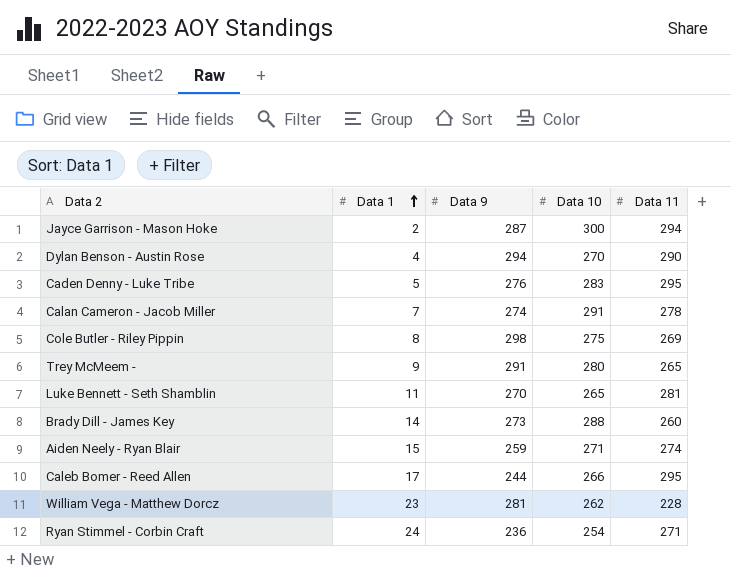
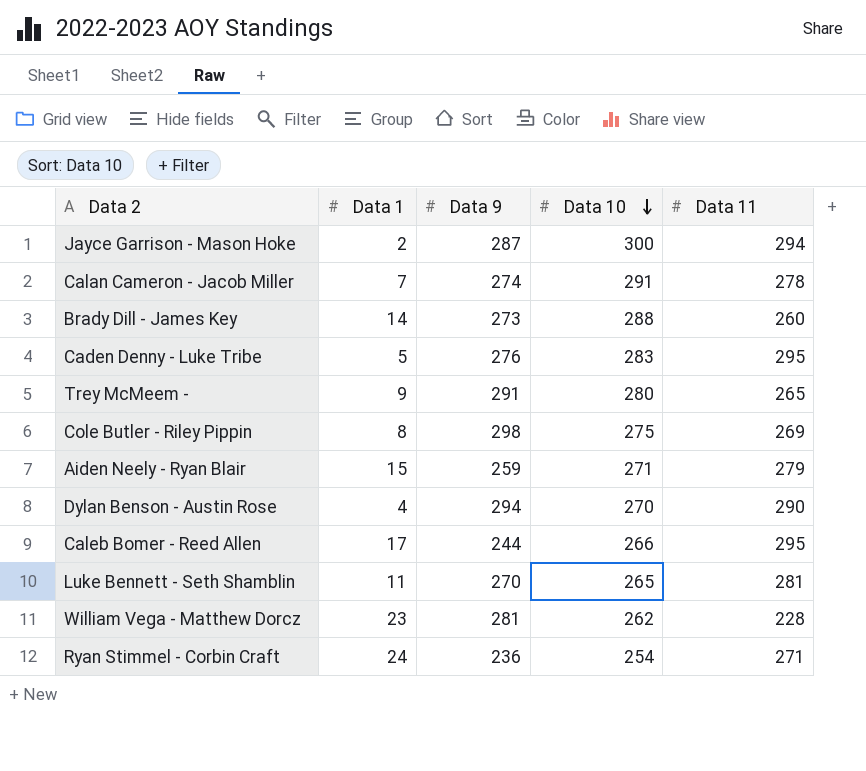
row order: Data 1 ascending -> Data 10 descending
Aiden Neely - Ryan Blair | Data 11: 274 -> 279

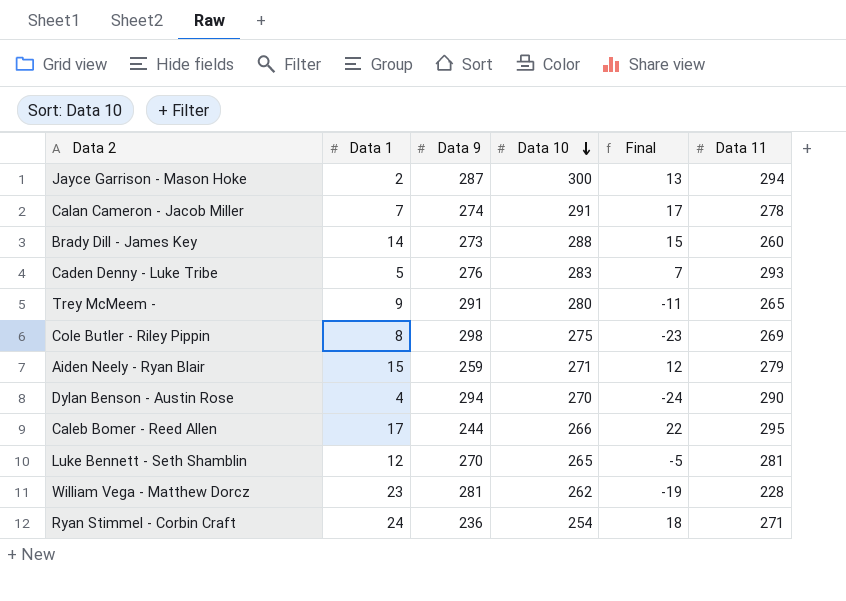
column Final | formula: none -> [Data 10] - [Data 9]
Caden Denny - Luke Tribe | Data 11: 295 -> 293
Luke Bennett - Seth Shamblin | Data 1: 11 -> 12

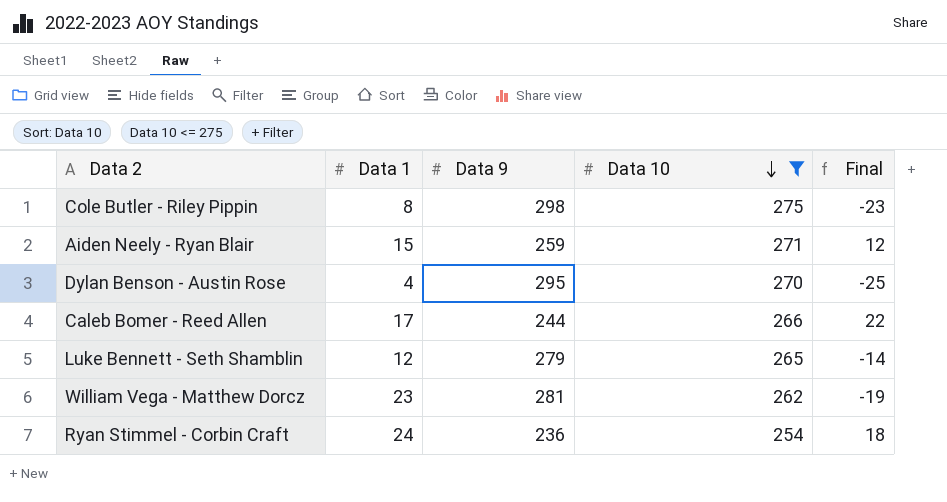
filter: none -> Data 10 <= 275
column Data 11 | position: 6 -> none
Dylan Benson - Austin Rose | Data 9: 294 -> 295
Dylan Benson - Austin Rose | Final: -24 -> -25
Luke Bennett - Seth Shamblin | Data 9: 270 -> 279
Luke Bennett - Seth Shamblin | Final: -5 -> -14

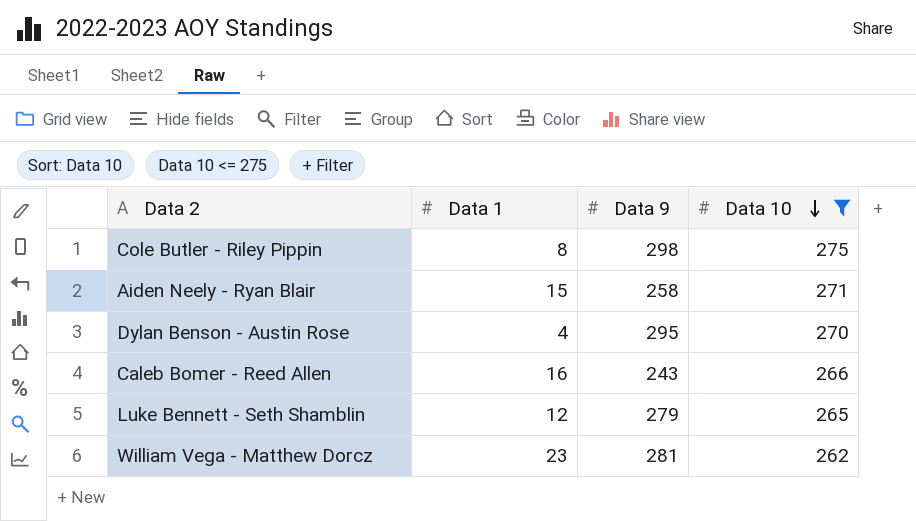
column Final | formula: [Data 10] - [Data 9] -> none
row Ryan Stimmel - Corbin Craft: 24 | 236 | 254 | 18 -> none
Aiden Neely - Ryan Blair | Data 9: 259 -> 258
Caleb Bomer - Reed Allen | Data 1: 17 -> 16
Caleb Bomer - Reed Allen | Data 9: 244 -> 243

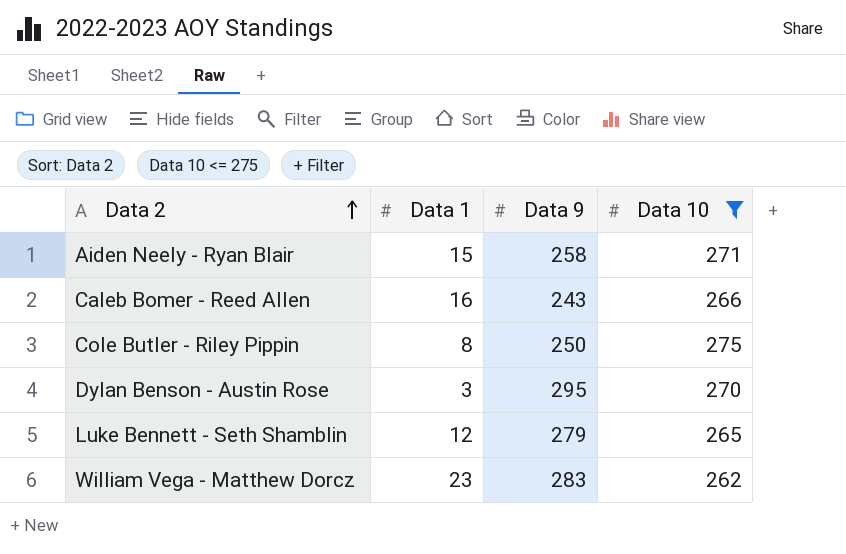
row order: Data 10 descending -> Data 2 ascending
Cole Butler - Riley Pippin | Data 9: 298 -> 250
Dylan Benson - Austin Rose | Data 1: 4 -> 3
William Vega - Matthew Dorcz | Data 9: 281 -> 283

